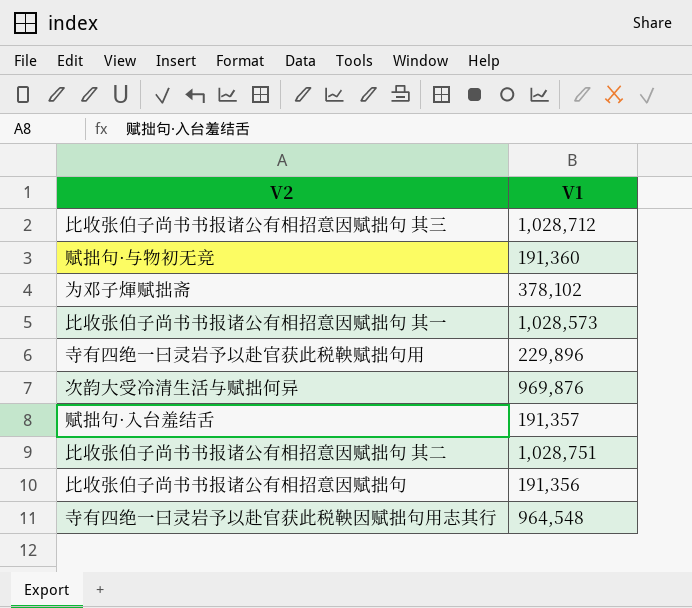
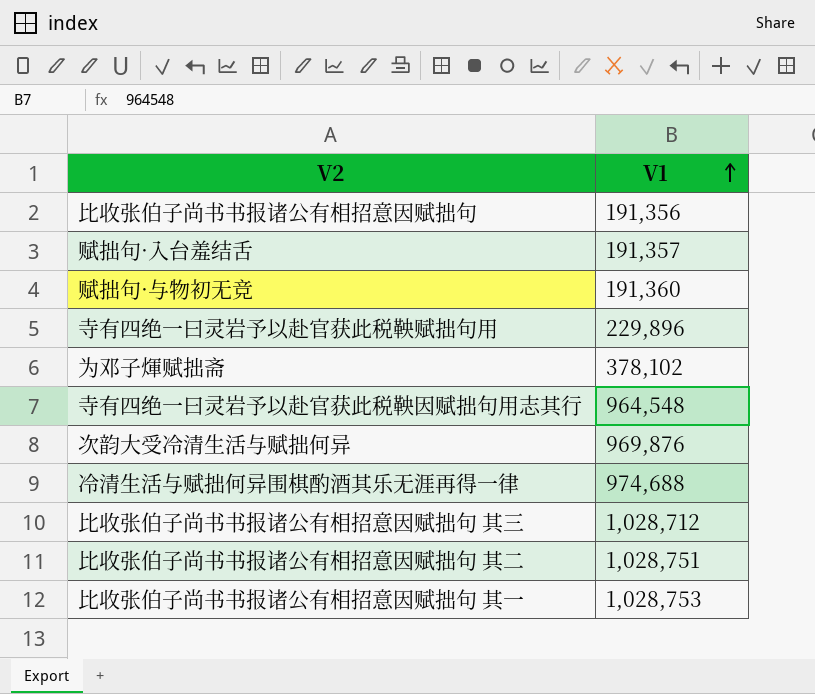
row order: none -> V1 ascending
row 冷清生活与赋拙何异围棋酌酒其乐无涯再得一律: none -> 974,688
比收张伯子尚书书报诸公有相招意因赋拙句 其一 | V1: 1,028,573 -> 1,028,753

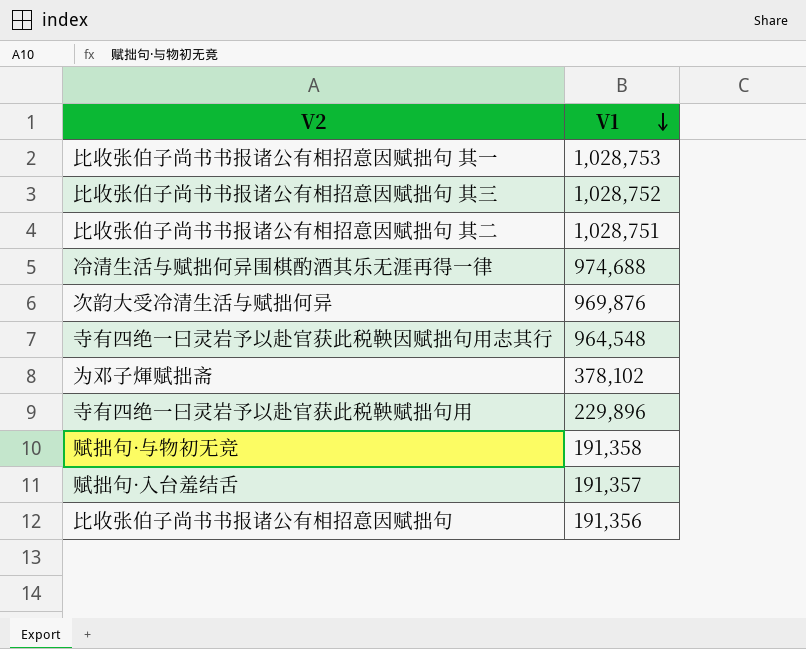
row order: V1 ascending -> V1 descending
比收张伯子尚书书报诸公有相招意因赋拙句 其三 | V1: 1,028,712 -> 1,028,752
赋拙句·与物初无竞 | V1: 191,360 -> 191,358

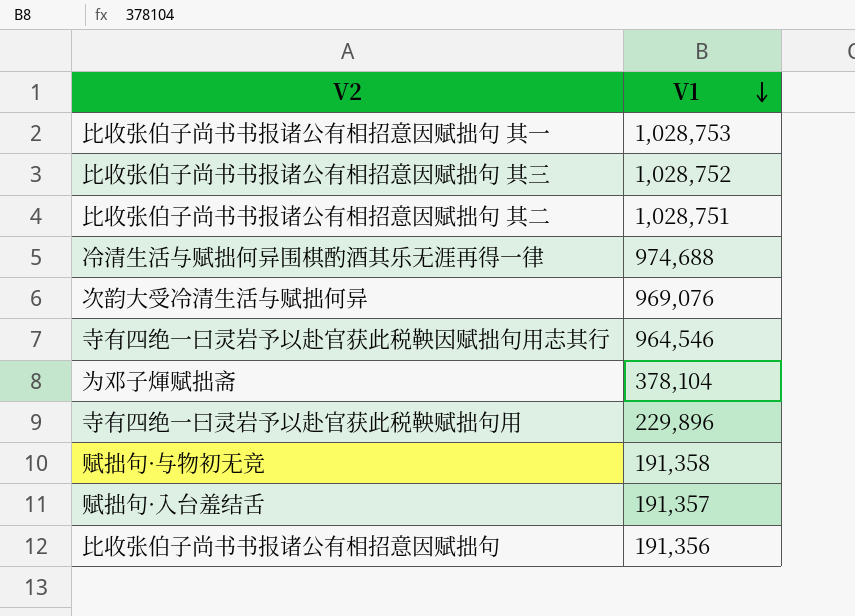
次韵大受冷清生活与赋拙何异 | V1: 969,876 -> 969,076
寺有四绝一曰灵岩予以赴官获此税鞅因赋拙句用志其行 | V1: 964,548 -> 964,546
为邓子煇赋拙斋 | V1: 378,102 -> 378,104

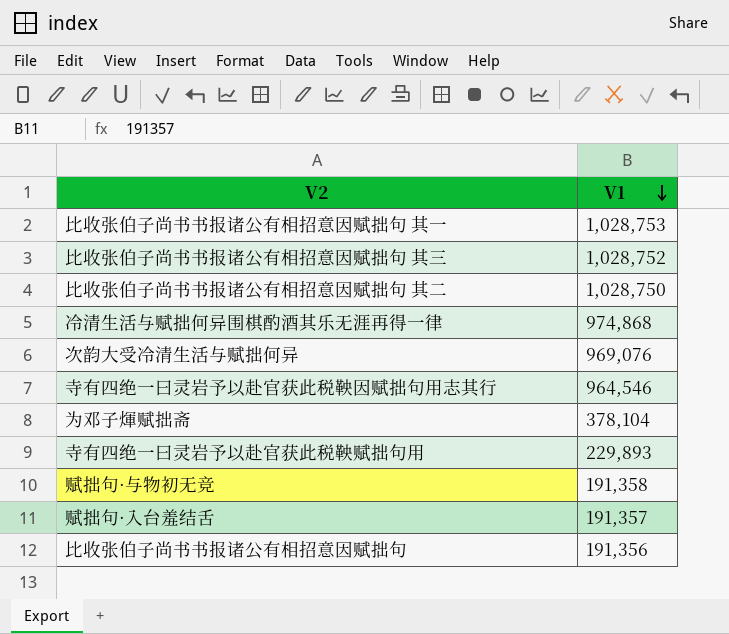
比收张伯子尚书书报诸公有相招意因赋拙句 其二 | V1: 1,028,751 -> 1,028,750
冷清生活与赋拙何异围棋酌酒其乐无涯再得一律 | V1: 974,688 -> 974,868
寺有四绝一曰灵岩予以赴官获此税鞅赋拙句用 | V1: 229,896 -> 229,893

